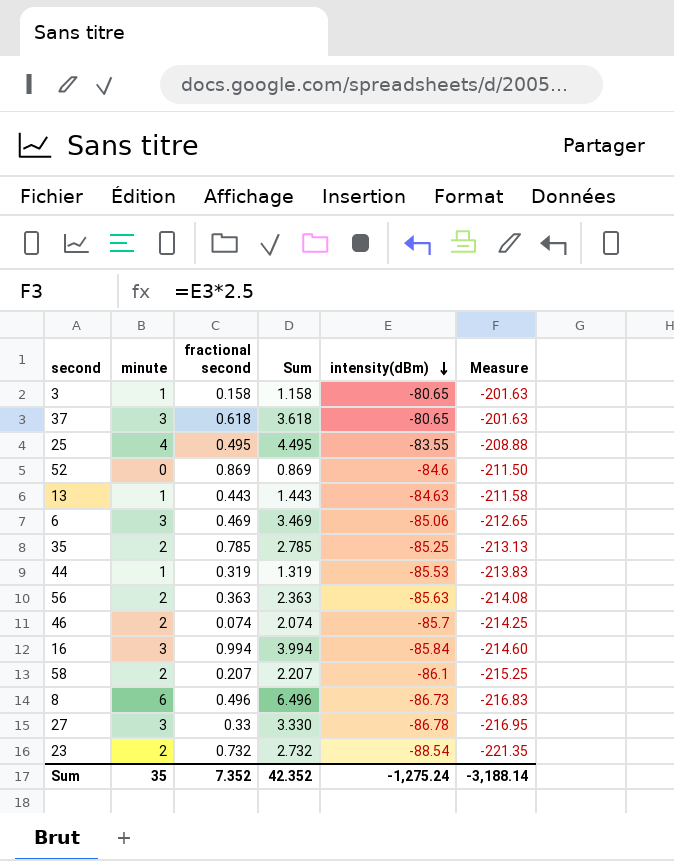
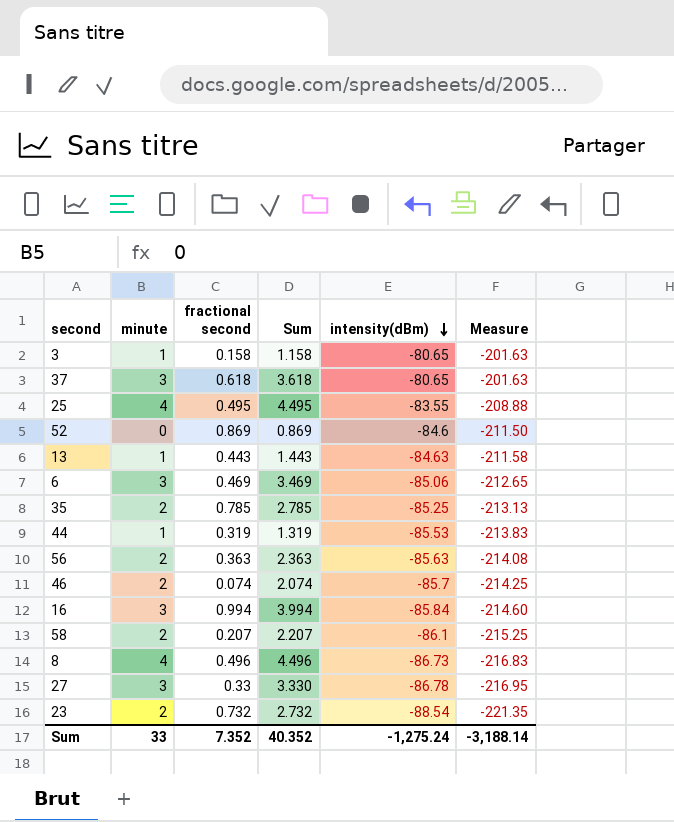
8 | minute: 6 -> 4
8 | Sum: 6.496 -> 4.496
Sum | minute: 35 -> 33
Sum | Sum: 42.352 -> 40.352

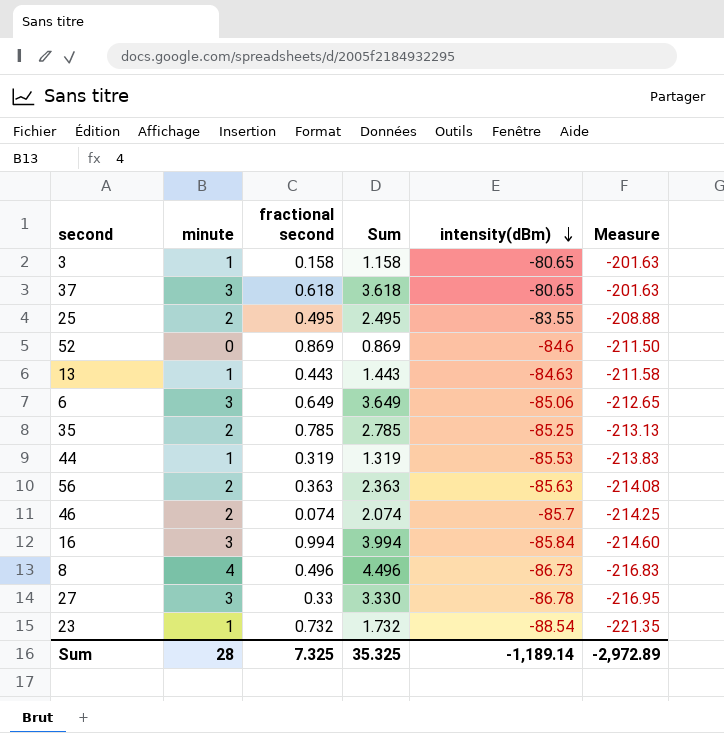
row 58: 2 | 0.207 | 2.207 | -86.1 | -215.25 -> none
25 | minute: 4 -> 2
25 | Sum: 4.495 -> 2.495
6 | fractional second: 0.469 -> 0.649
6 | Sum: 3.469 -> 3.649
23 | minute: 2 -> 1
23 | Sum: 2.732 -> 1.732
Sum | minute: 33 -> 28
Sum | fractional second: 7.352 -> 7.325
Sum | Sum: 40.352 -> 35.325
Sum | intensity(dBm): -1,275.24 -> -1,189.14
Sum | Measure: -3,188.14 -> -2,972.89

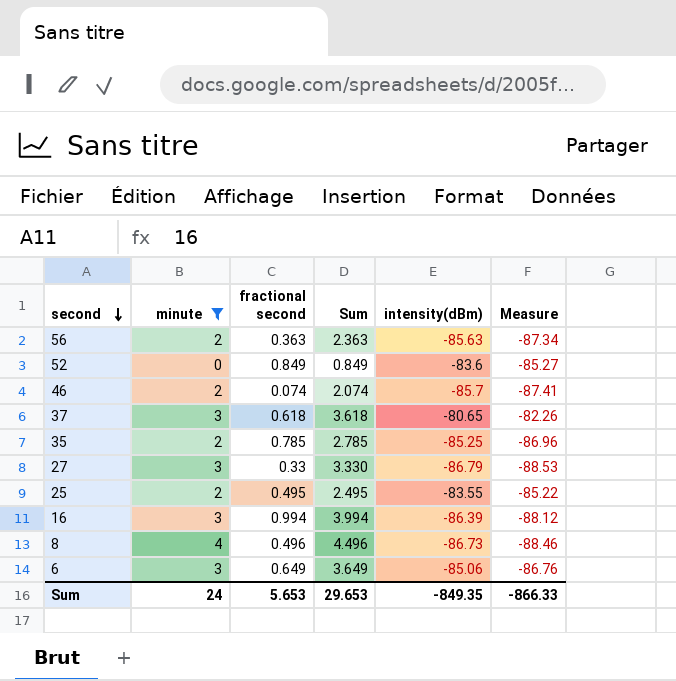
filter: none -> minute != 1
row order: intensity(dBm) descending -> second descending
column Measure | formula: [intensity(dBm)] * 2.5 -> [intensity(dBm)] * 1.02
52 | fractional second: 0.869 -> 0.849
52 | Sum: 0.869 -> 0.849
52 | intensity(dBm): -84.6 -> -83.6
27 | intensity(dBm): -86.78 -> -86.79
16 | intensity(dBm): -85.84 -> -86.39
Sum | minute: 28 -> 24
Sum | fractional second: 7.325 -> 5.653
Sum | Sum: 35.325 -> 29.653
Sum | intensity(dBm): -1,189.14 -> -849.35
Sum | Measure: -2,972.89 -> -866.33

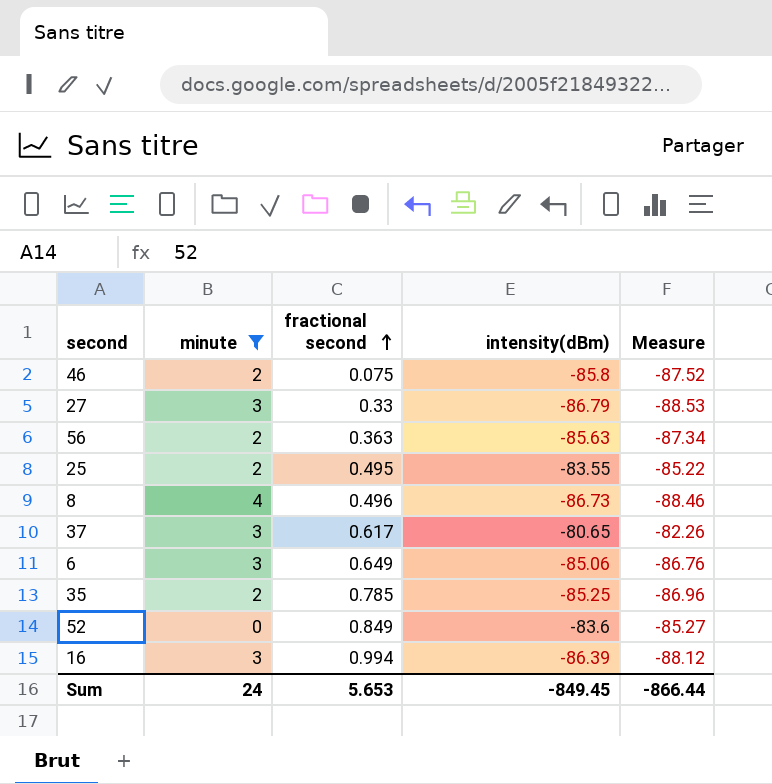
row order: second descending -> fractional second ascending
column Sum | formula: [minute] + [fractional second] -> none
46 | fractional second: 0.074 -> 0.075
46 | intensity(dBm): -85.7 -> -85.8
46 | Measure: -87.41 -> -87.52
37 | fractional second: 0.618 -> 0.617
Sum | intensity(dBm): -849.35 -> -849.45
Sum | Measure: -866.33 -> -866.44

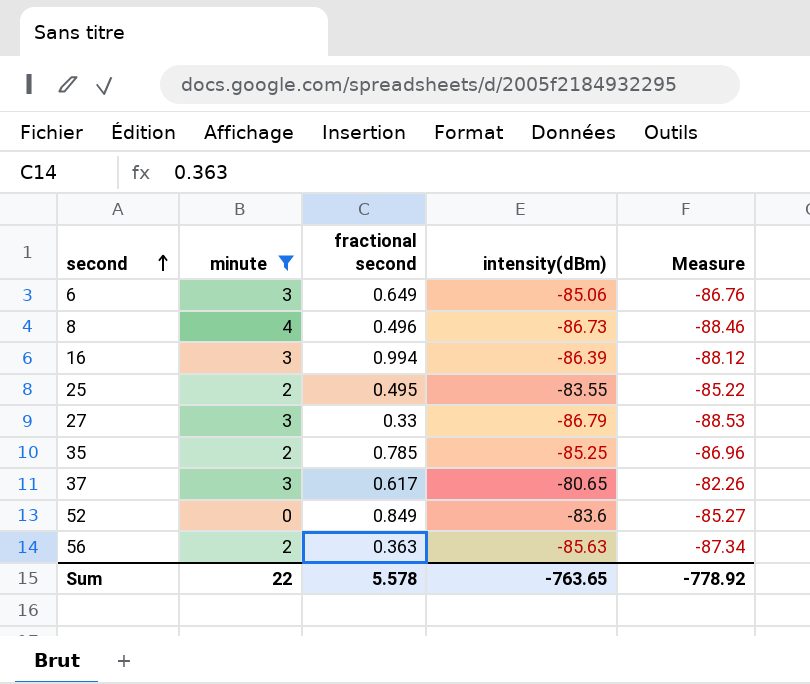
row order: fractional second ascending -> second ascending
row 46: 2 | 0.075 | -85.8 | -87.52 -> none
Sum | minute: 24 -> 22
Sum | fractional second: 5.653 -> 5.578
Sum | intensity(dBm): -849.45 -> -763.65
Sum | Measure: -866.44 -> -778.92

